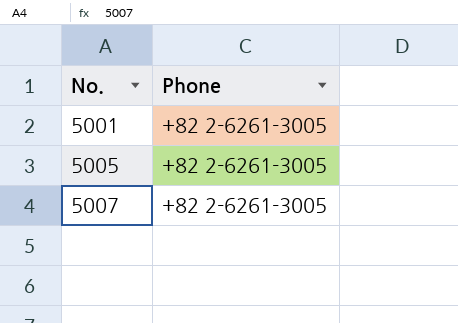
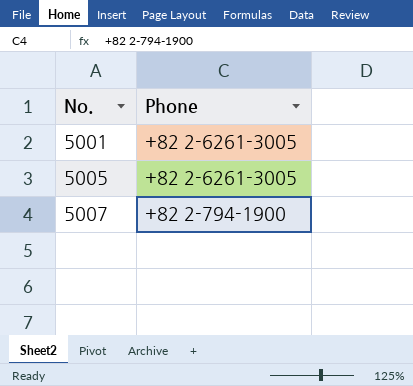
5007 | Phone: +82 2-6261-3005 -> +82 2-794-1900

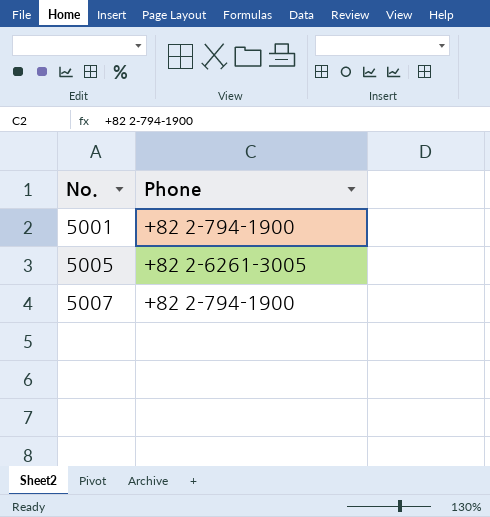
5001 | Phone: +82 2-6261-3005 -> +82 2-794-1900

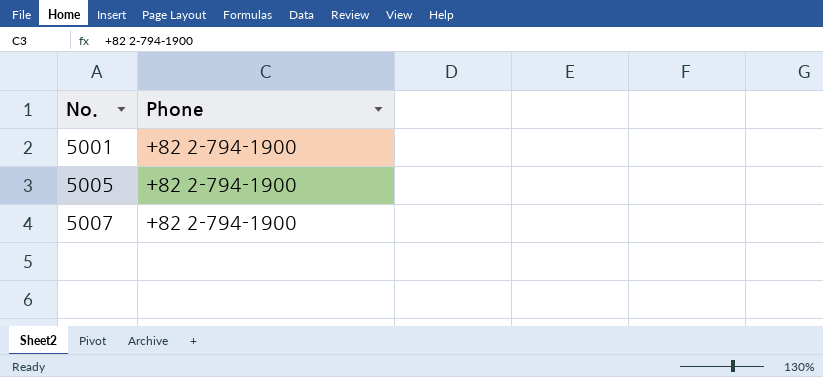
5005 | Phone: +82 2-6261-3005 -> +82 2-794-1900

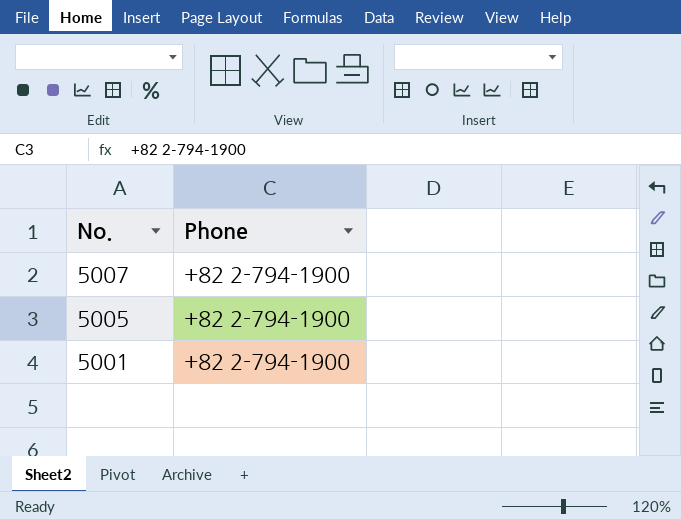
row order: No. ascending -> No. descending

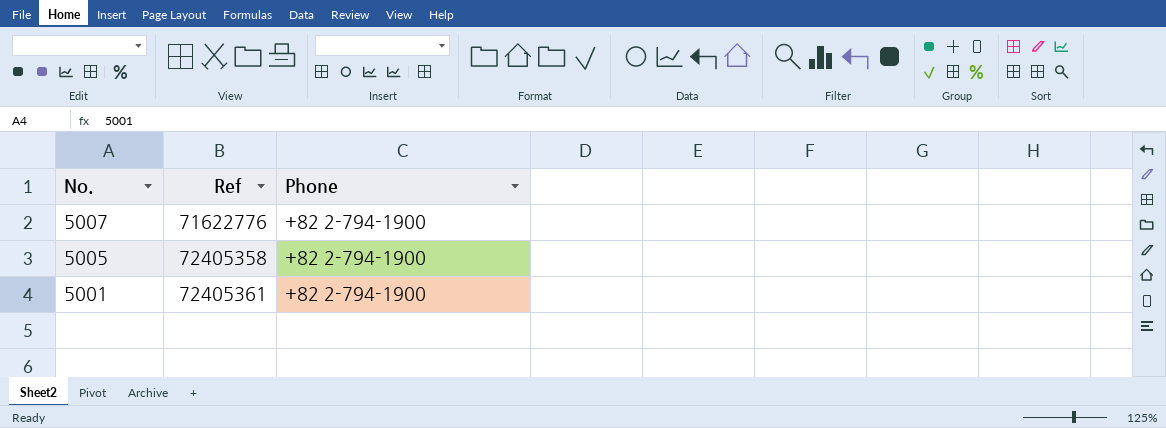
column Ref | position: none -> 2

